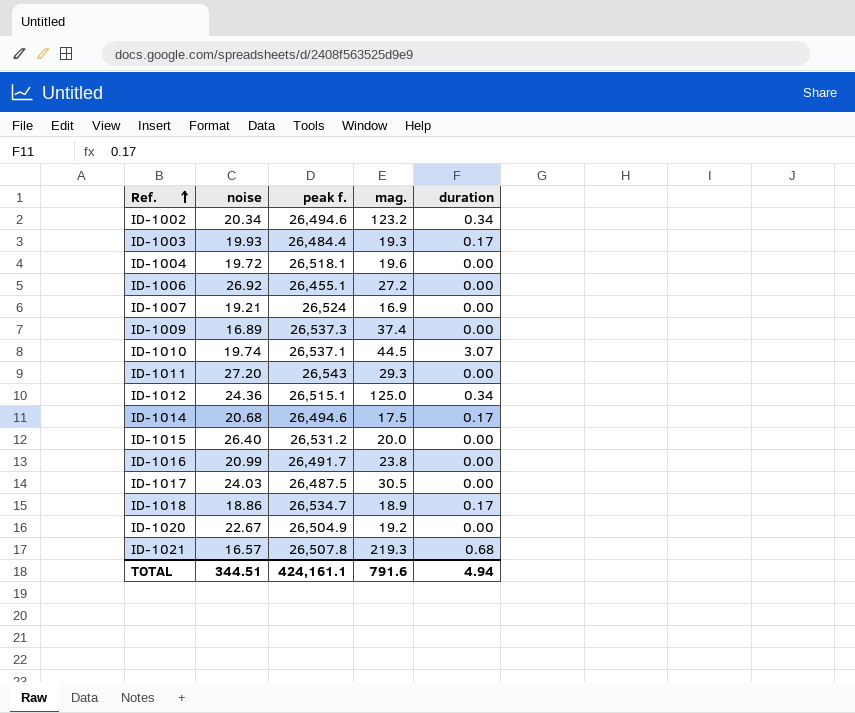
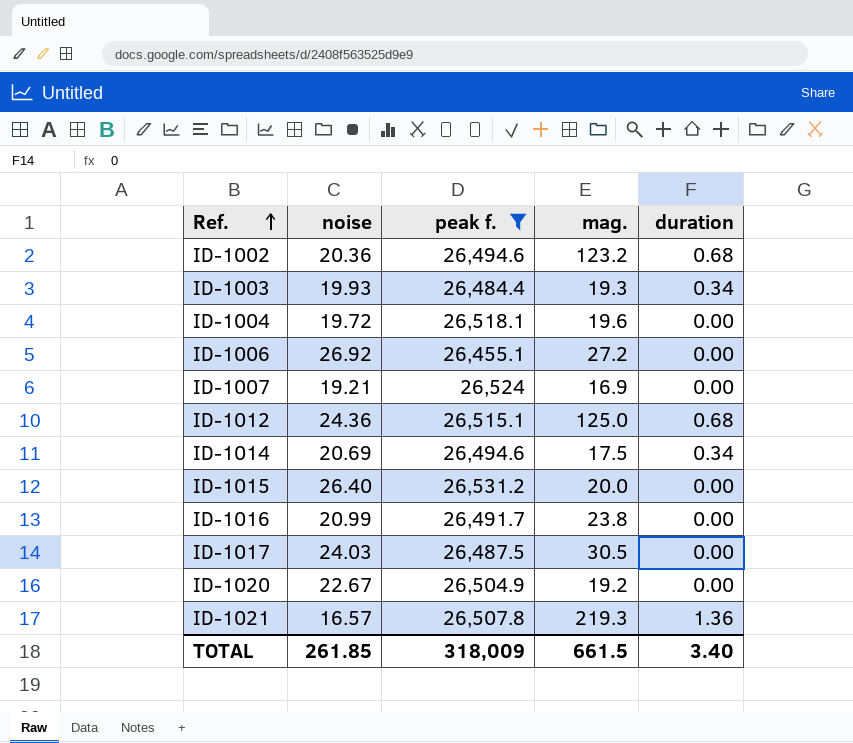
filter: none -> peak f. <= 26,531.2
ID-1002 | noise: 20.34 -> 20.36
ID-1002 | duration: 0.34 -> 0.68
ID-1003 | duration: 0.17 -> 0.34
ID-1012 | duration: 0.34 -> 0.68
ID-1014 | noise: 20.68 -> 20.69
ID-1014 | duration: 0.17 -> 0.34
ID-1021 | duration: 0.68 -> 1.36
TOTAL | noise: 344.51 -> 261.85
TOTAL | peak f.: 424,161.1 -> 318,009
TOTAL | mag.: 791.6 -> 661.5
TOTAL | duration: 4.94 -> 3.40

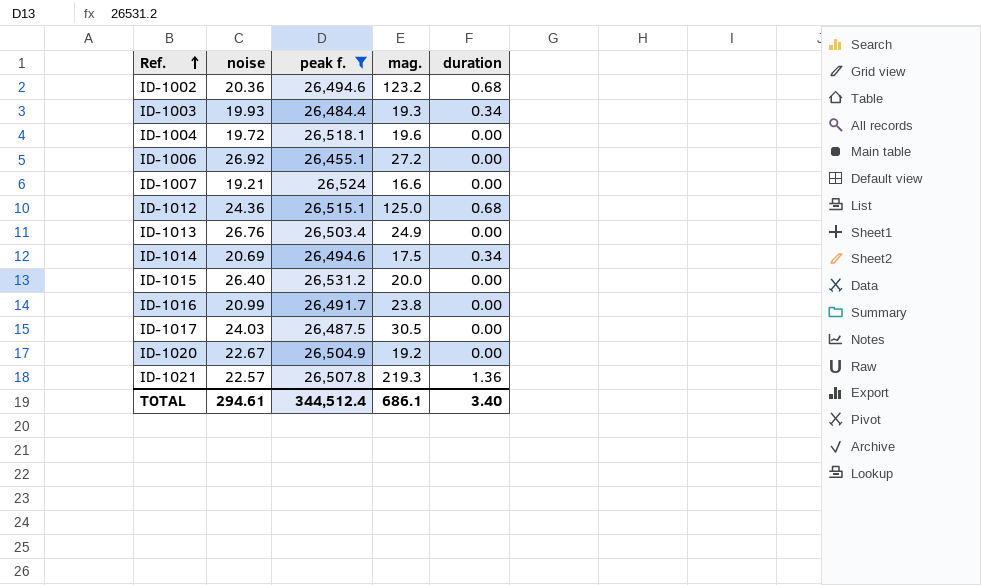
ID-1007 | mag.: 16.9 -> 16.6
row ID-1013: none -> 26.76 | 26,503.4 | 24.9 | 0.00
ID-1021 | noise: 16.57 -> 22.57
TOTAL | noise: 261.85 -> 294.61
TOTAL | peak f.: 318,009 -> 344,512.4
TOTAL | mag.: 661.5 -> 686.1

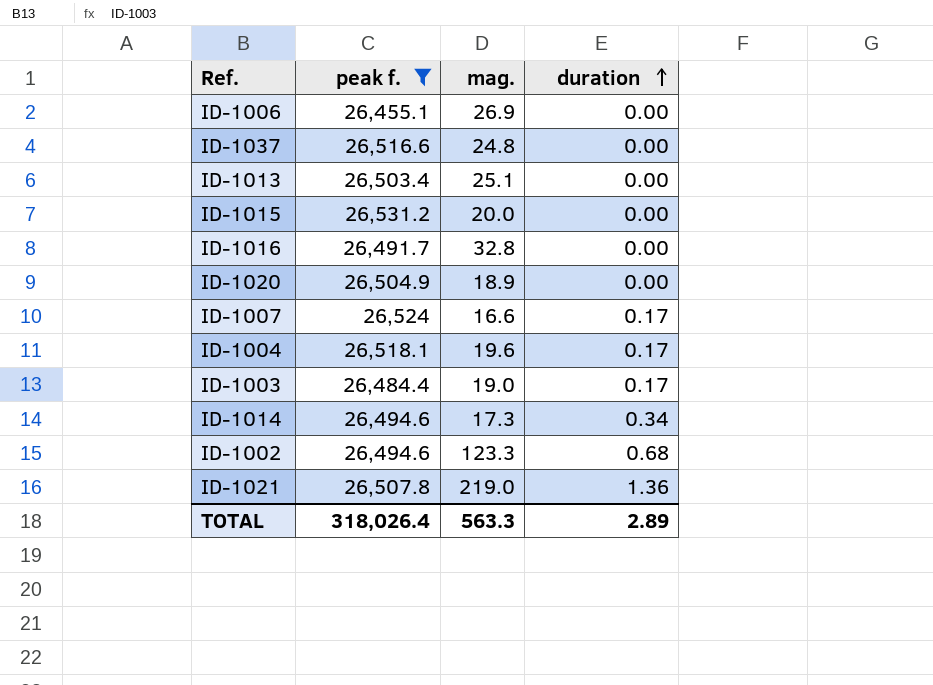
row order: Ref. ascending -> duration ascending
column noise | position: 2 -> none
row ID-1012: 24.36 | 26,515.1 | 125.0 | 0.68 -> none
row ID-1017: 24.03 | 26,487.5 | 30.5 | 0.00 -> none
ID-1006 | mag.: 27.2 -> 26.9
row ID-1037: none -> 26,516.6 | 24.8 | 0.00
ID-1013 | mag.: 24.9 -> 25.1
ID-1016 | mag.: 23.8 -> 32.8
ID-1020 | mag.: 19.2 -> 18.9
ID-1007 | duration: 0.00 -> 0.17
ID-1004 | duration: 0.00 -> 0.17
ID-1003 | mag.: 19.3 -> 19.0
ID-1003 | duration: 0.34 -> 0.17
ID-1014 | mag.: 17.5 -> 17.3
ID-1002 | mag.: 123.2 -> 123.3
ID-1021 | mag.: 219.3 -> 219.0
TOTAL | peak f.: 344,512.4 -> 318,026.4
TOTAL | mag.: 686.1 -> 563.3
TOTAL | duration: 3.40 -> 2.89

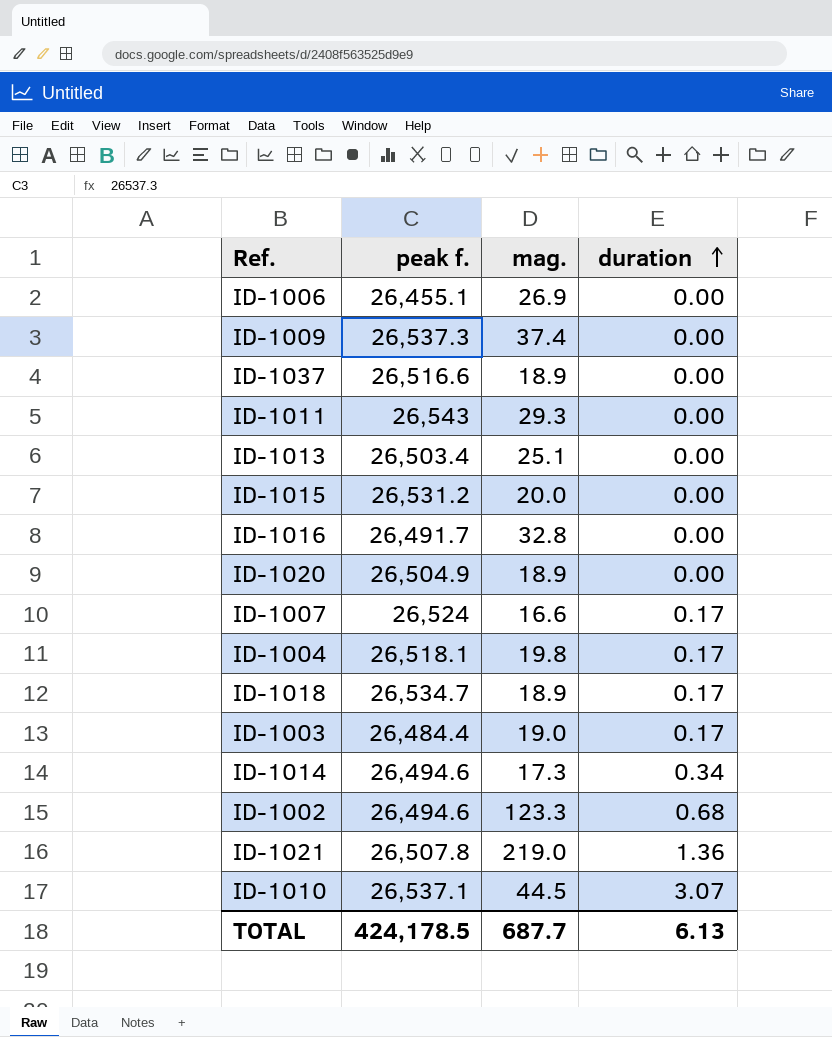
filter: peak f. <= 26,531.2 -> none
ID-1037 | mag.: 24.8 -> 18.9
ID-1004 | mag.: 19.6 -> 19.8
TOTAL | peak f.: 318,026.4 -> 424,178.5
TOTAL | mag.: 563.3 -> 687.7
TOTAL | duration: 2.89 -> 6.13

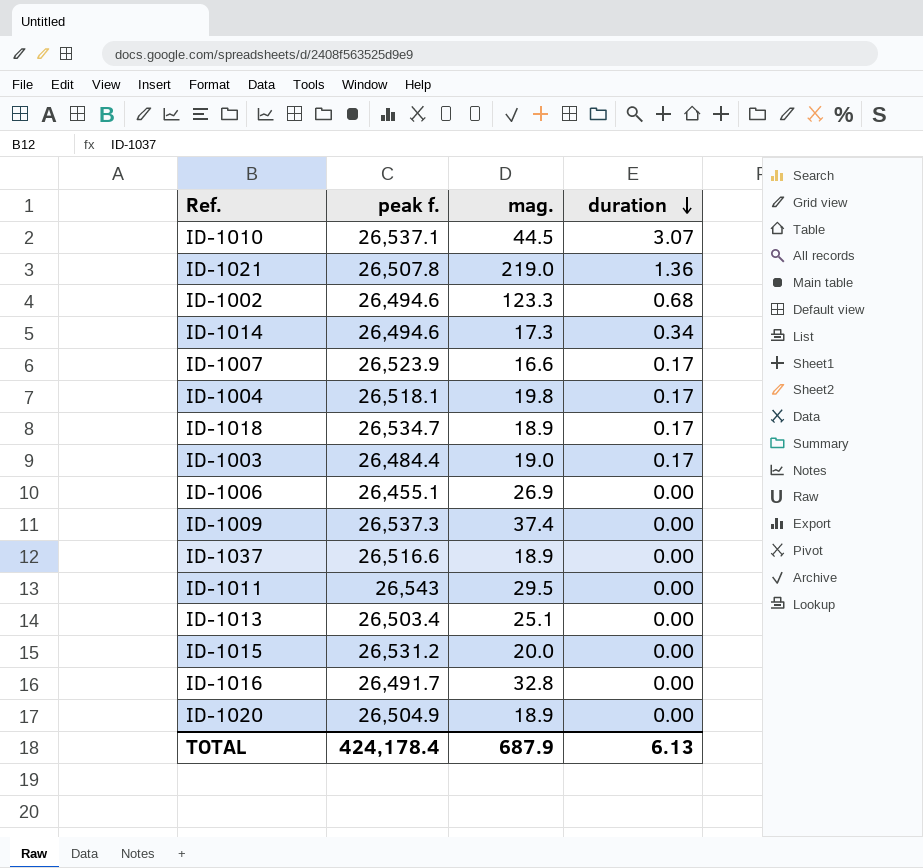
row order: duration ascending -> duration descending
ID-1007 | peak f.: 26,524 -> 26,523.9
ID-1011 | mag.: 29.3 -> 29.5
TOTAL | peak f.: 424,178.5 -> 424,178.4
TOTAL | mag.: 687.7 -> 687.9

